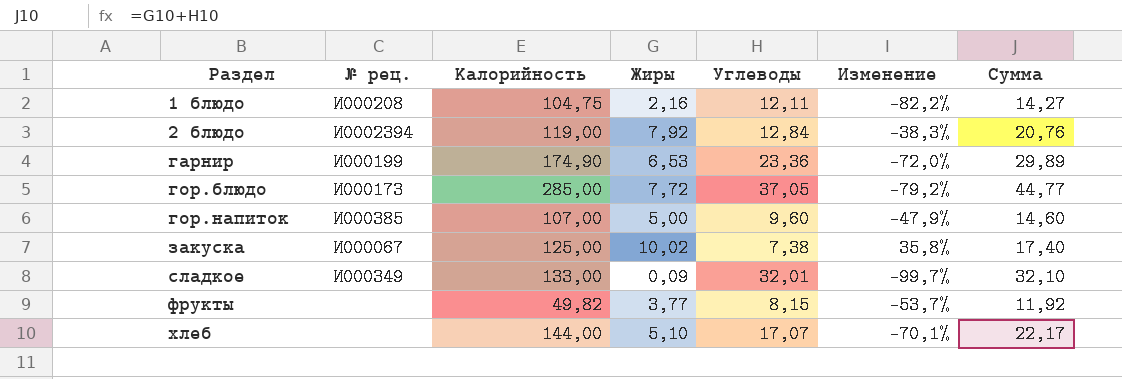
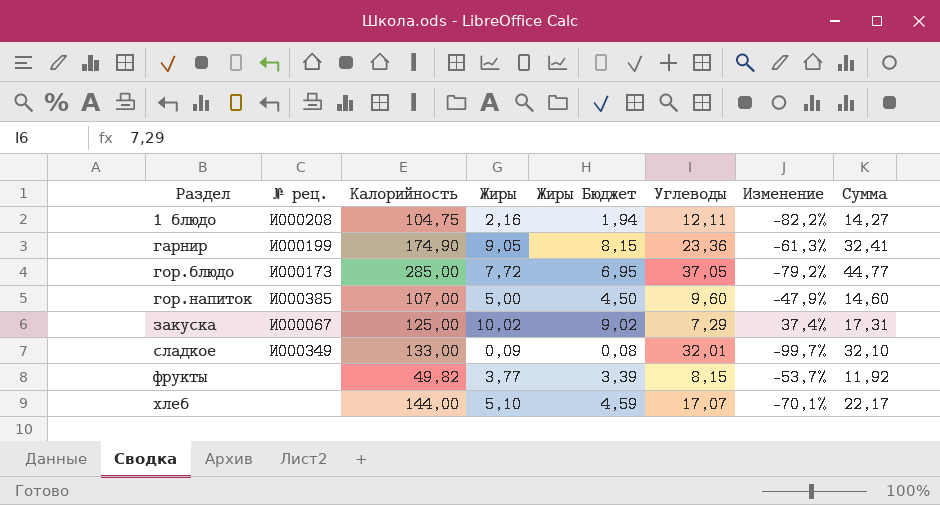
column Жиры Бюджет | formula: none -> [Жиры] * 0,9
row 2 блюдо: И0002394 | 119,00 | 7,92 | 12,84 | -38,3% | 20,76 -> none
гарнир | Жиры: 6,53 -> 9,05
гарнир | Изменение: -72,0% -> -61,3%
гарнир | Сумма: 29,89 -> 32,41
закуска | Углеводы: 7,38 -> 7,29
закуска | Изменение: 35,8% -> 37,4%
закуска | Сумма: 17,40 -> 17,31

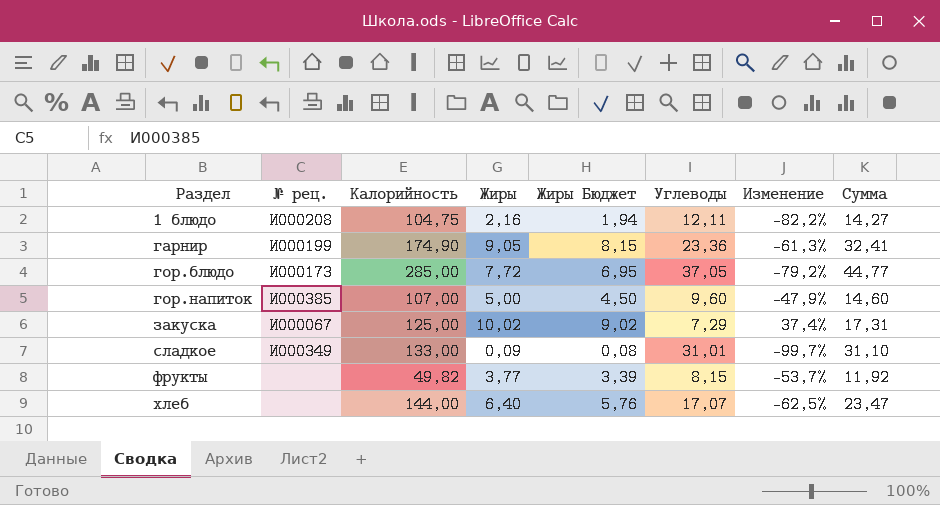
сладкое | Углеводы: 32,01 -> 31,01
сладкое | Сумма: 32,10 -> 31,10
хлеб | Жиры: 5,10 -> 6,40
хлеб | Жиры Бюджет: 4,59 -> 5,76
хлеб | Изменение: -70,1% -> -62,5%
хлеб | Сумма: 22,17 -> 23,47

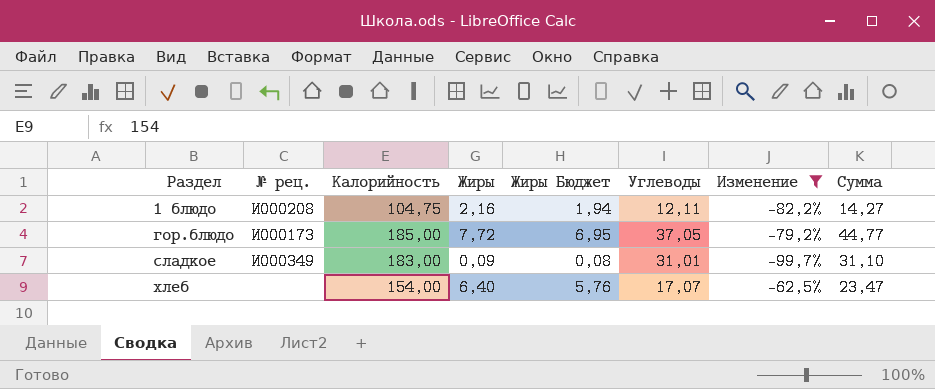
filter: none -> Изменение <= -62,5%
гор.блюдо | Калорийность: 285,00 -> 185,00
сладкое | Калорийность: 133,00 -> 183,00
хлеб | Калорийность: 144,00 -> 154,00

